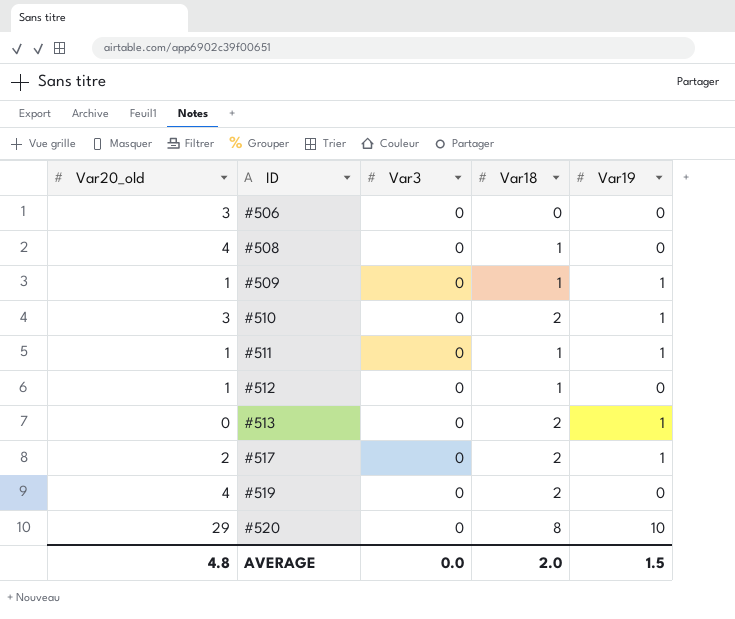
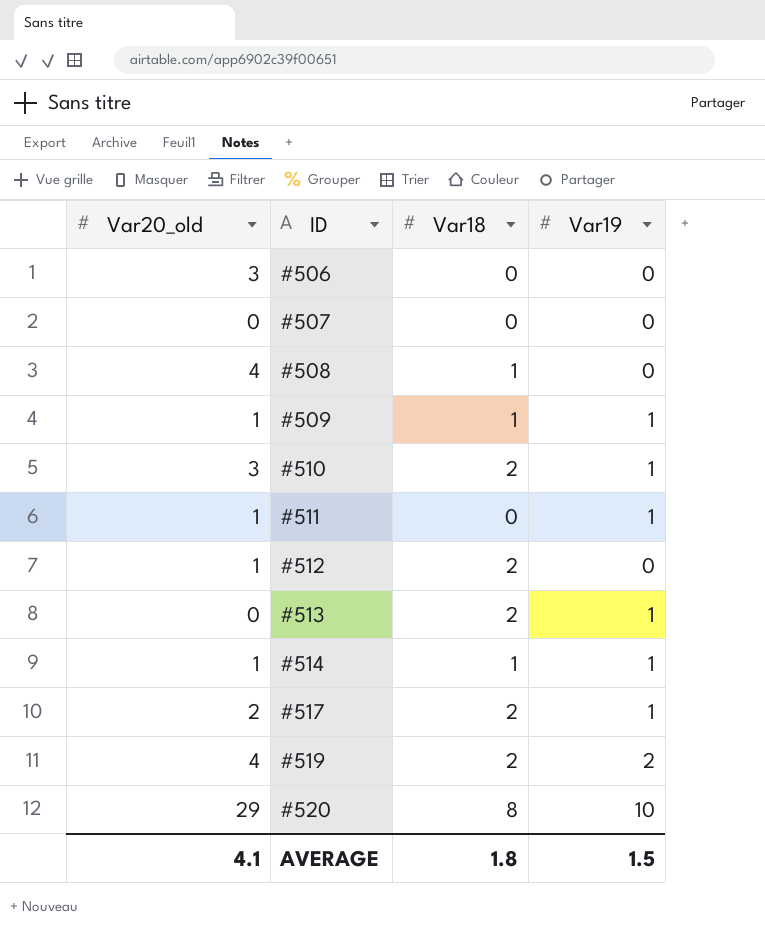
column Var3 | position: 3 -> none
row #507: none -> 0 | 0 | 0
#511 | Var18: 1 -> 0
#512 | Var18: 1 -> 2
row #514: none -> 1 | 1 | 1
#519 | Var19: 0 -> 2
AVERAGE | Var20_old: 4.8 -> 4.1
AVERAGE | Var18: 2.0 -> 1.8

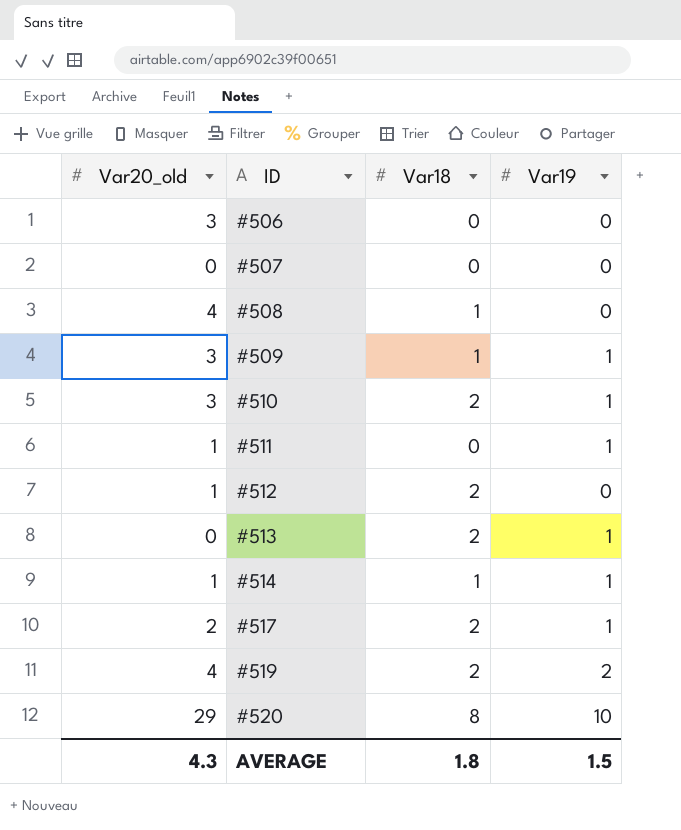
#509 | Var20_old: 1 -> 3
AVERAGE | Var20_old: 4.1 -> 4.3

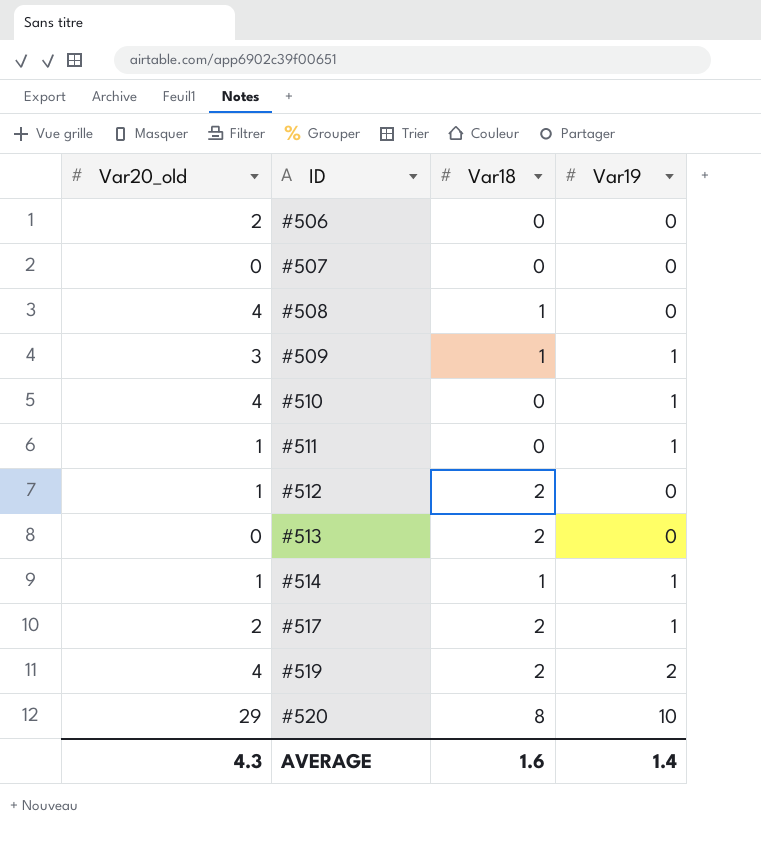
#506 | Var20_old: 3 -> 2
#510 | Var20_old: 3 -> 4
#510 | Var18: 2 -> 0
#513 | Var19: 1 -> 0
AVERAGE | Var18: 1.8 -> 1.6
AVERAGE | Var19: 1.5 -> 1.4

